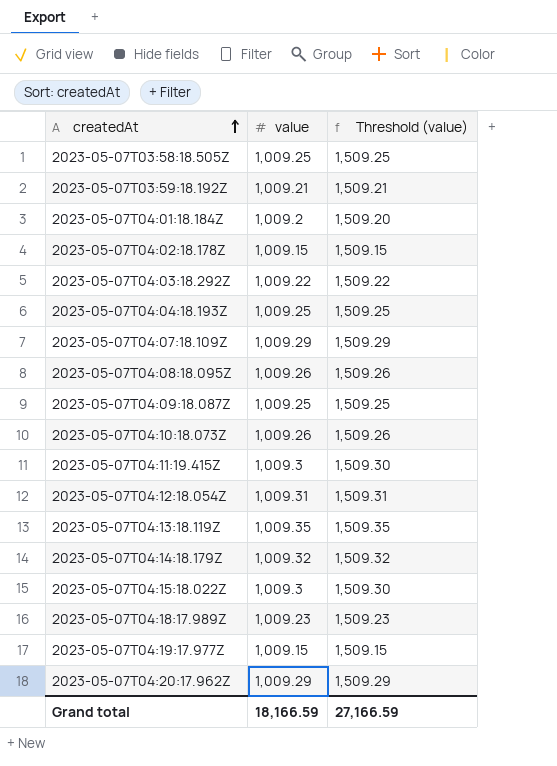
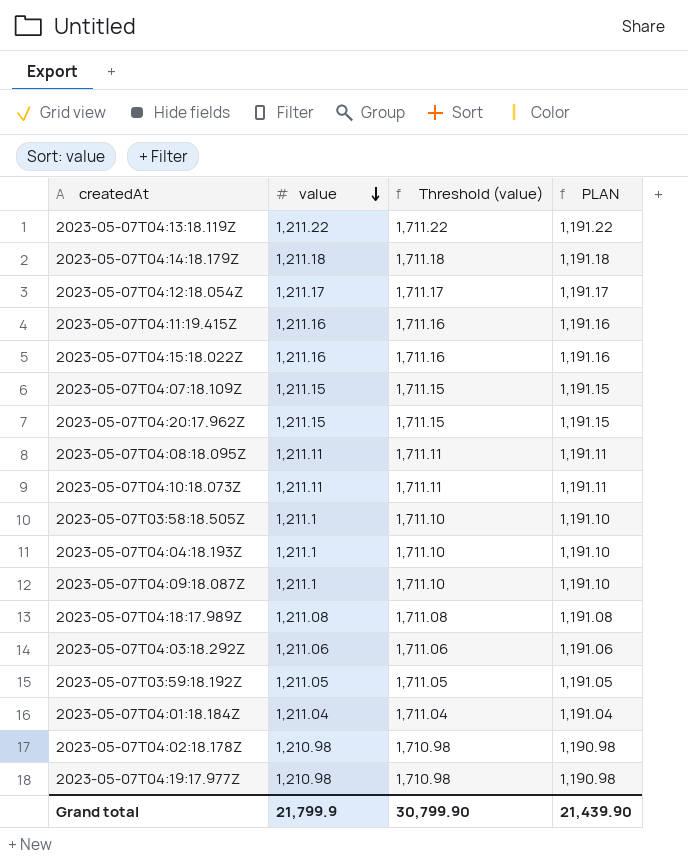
row order: createdAt ascending -> value descending
column PLAN | formula: none -> [value] - 20
2023-05-07T04:13:18.119Z | value: 1,009.35 -> 1,211.22
2023-05-07T04:13:18.119Z | Threshold (value): 1,509.35 -> 1,711.22
2023-05-07T04:14:18.179Z | value: 1,009.32 -> 1,211.18
2023-05-07T04:14:18.179Z | Threshold (value): 1,509.32 -> 1,711.18
2023-05-07T04:12:18.054Z | value: 1,009.31 -> 1,211.17
2023-05-07T04:12:18.054Z | Threshold (value): 1,509.31 -> 1,711.17
2023-05-07T04:11:19.415Z | value: 1,009.3 -> 1,211.16
2023-05-07T04:11:19.415Z | Threshold (value): 1,509.30 -> 1,711.16
2023-05-07T04:15:18.022Z | value: 1,009.3 -> 1,211.16
2023-05-07T04:15:18.022Z | Threshold (value): 1,509.30 -> 1,711.16
2023-05-07T04:07:18.109Z | value: 1,009.29 -> 1,211.15
2023-05-07T04:07:18.109Z | Threshold (value): 1,509.29 -> 1,711.15
2023-05-07T04:20:17.962Z | value: 1,009.29 -> 1,211.15
2023-05-07T04:20:17.962Z | Threshold (value): 1,509.29 -> 1,711.15
2023-05-07T04:08:18.095Z | value: 1,009.26 -> 1,211.11
2023-05-07T04:08:18.095Z | Threshold (value): 1,509.26 -> 1,711.11
2023-05-07T04:10:18.073Z | value: 1,009.26 -> 1,211.11
2023-05-07T04:10:18.073Z | Threshold (value): 1,509.26 -> 1,711.11
2023-05-07T03:58:18.505Z | value: 1,009.25 -> 1,211.1
2023-05-07T03:58:18.505Z | Threshold (value): 1,509.25 -> 1,711.10
2023-05-07T04:04:18.193Z | value: 1,009.25 -> 1,211.1
2023-05-07T04:04:18.193Z | Threshold (value): 1,509.25 -> 1,711.10
2023-05-07T04:09:18.087Z | value: 1,009.25 -> 1,211.1
2023-05-07T04:09:18.087Z | Threshold (value): 1,509.25 -> 1,711.10
2023-05-07T04:18:17.989Z | value: 1,009.23 -> 1,211.08
2023-05-07T04:18:17.989Z | Threshold (value): 1,509.23 -> 1,711.08
2023-05-07T04:03:18.292Z | value: 1,009.22 -> 1,211.06
2023-05-07T04:03:18.292Z | Threshold (value): 1,509.22 -> 1,711.06
2023-05-07T03:59:18.192Z | value: 1,009.21 -> 1,211.05
2023-05-07T03:59:18.192Z | Threshold (value): 1,509.21 -> 1,711.05
2023-05-07T04:01:18.184Z | value: 1,009.2 -> 1,211.04
2023-05-07T04:01:18.184Z | Threshold (value): 1,509.20 -> 1,711.04
2023-05-07T04:02:18.178Z | value: 1,009.15 -> 1,210.98
2023-05-07T04:02:18.178Z | Threshold (value): 1,509.15 -> 1,710.98
2023-05-07T04:19:17.977Z | value: 1,009.15 -> 1,210.98
2023-05-07T04:19:17.977Z | Threshold (value): 1,509.15 -> 1,710.98
Grand total | value: 18,166.59 -> 21,799.9
Grand total | Threshold (value): 27,166.59 -> 30,799.90

